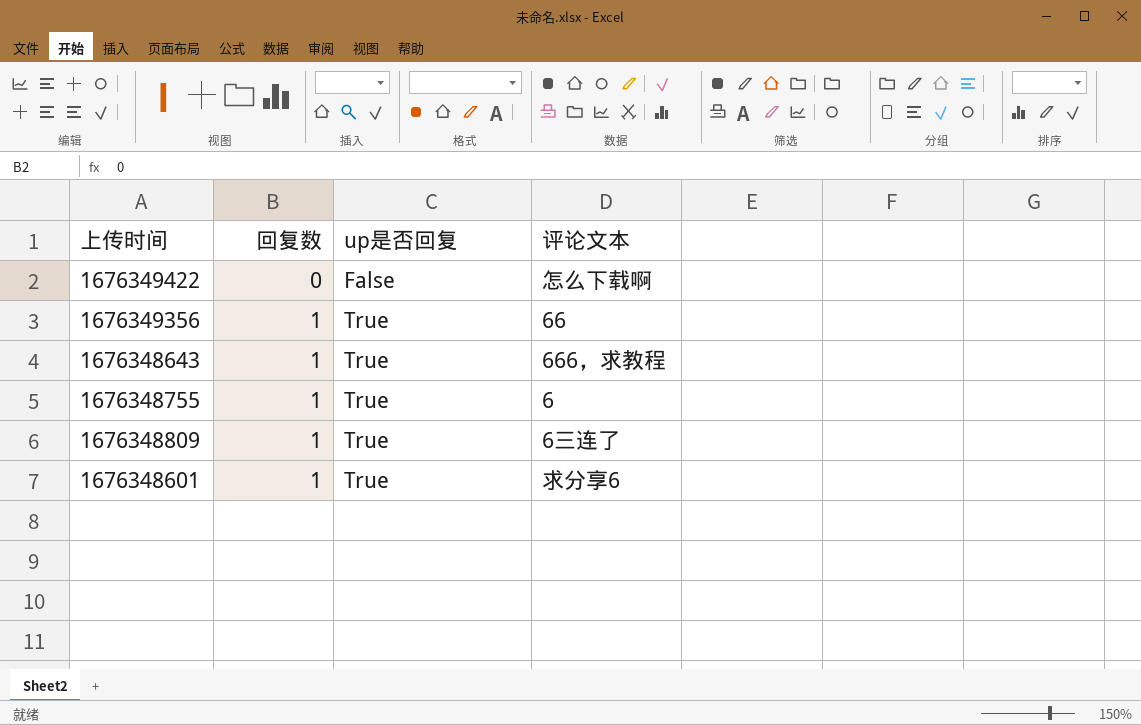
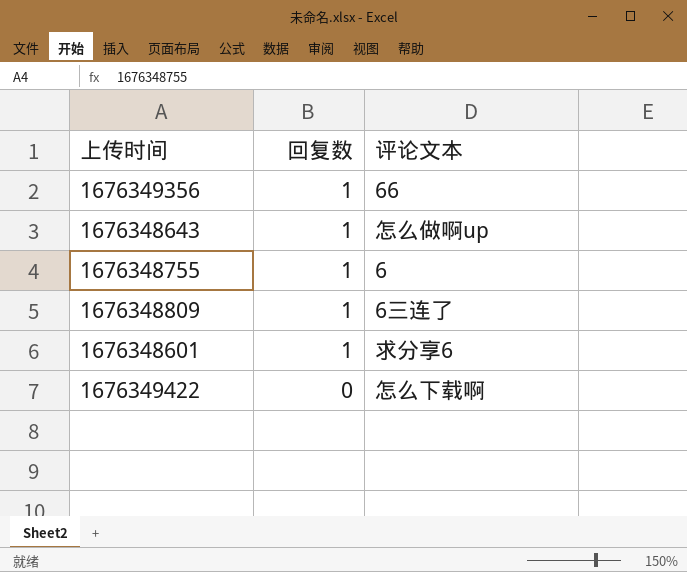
row order: 回复数 ascending -> 回复数 descending
column up是否回复 | position: 3 -> none
1676348643 | 评论文本: 666，求教程 -> 怎么做啊up

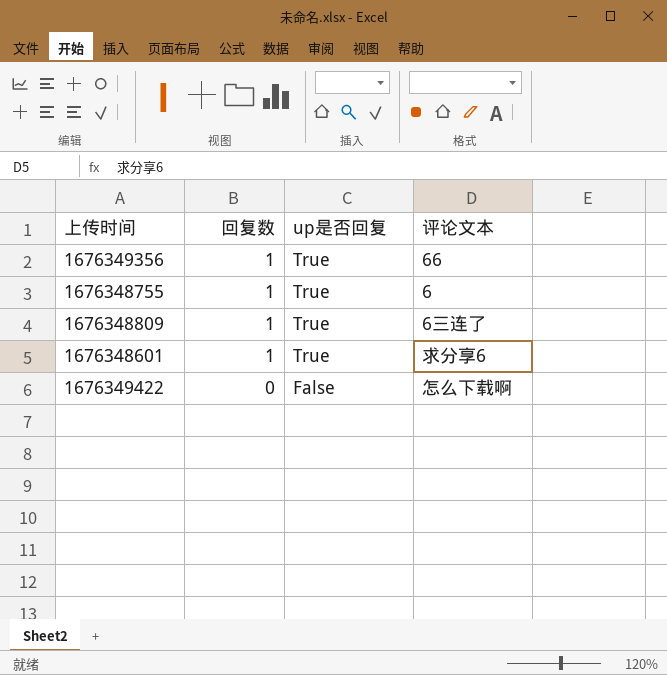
column up是否回复 | position: none -> 3
row 1676348643: 1 | 怎么做啊up -> none

